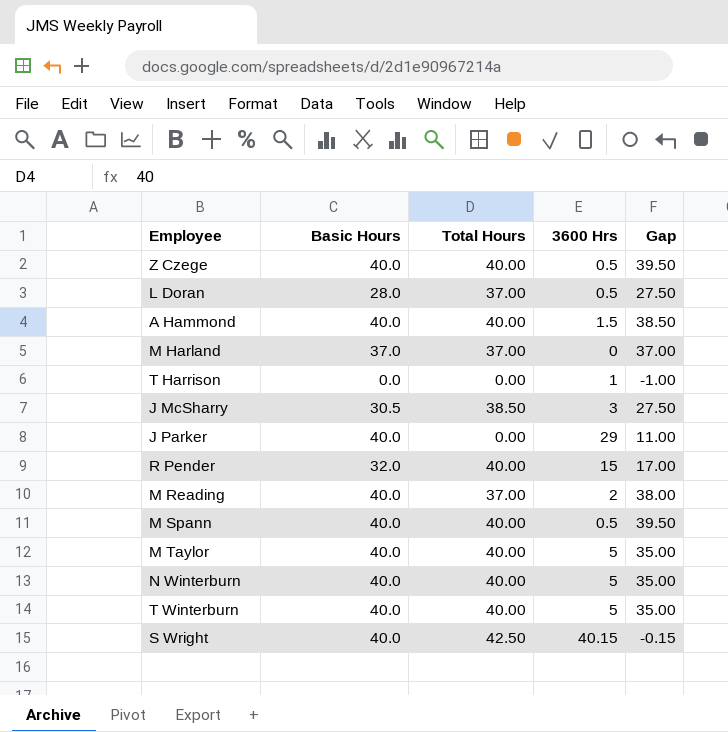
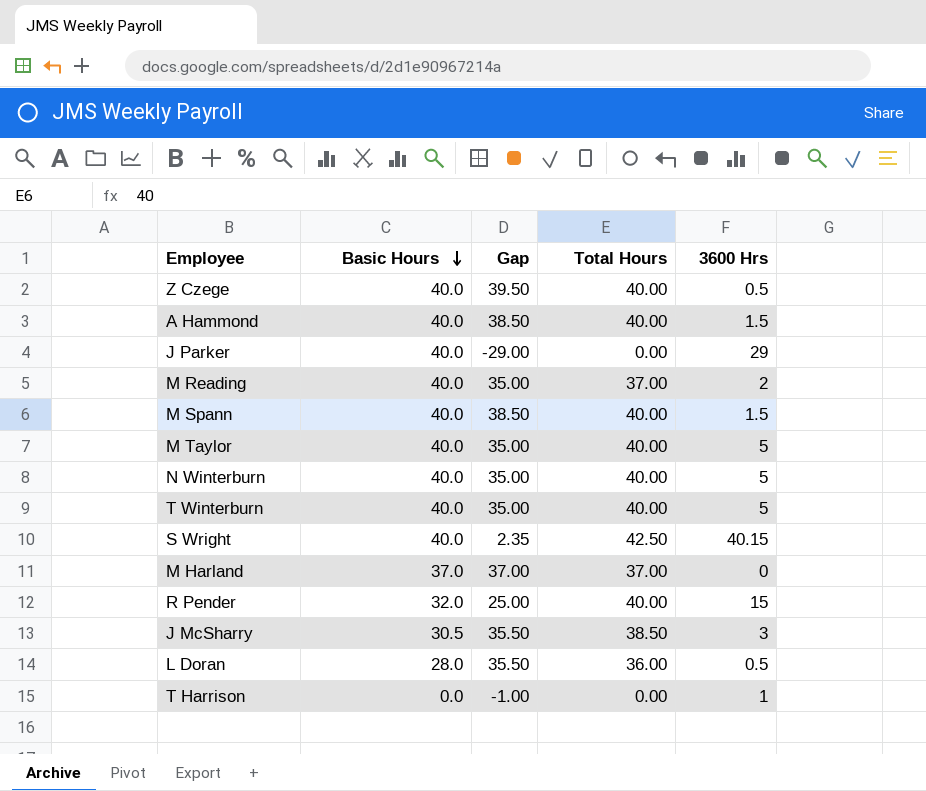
row order: none -> Basic Hours descending
column Gap | formula: [Basic Hours] - [3600 Hrs] -> [Total Hours] - [3600 Hrs]
column Gap | position: 5 -> 3
M Spann | 3600 Hrs: 0.5 -> 1.5
L Doran | Total Hours: 37.00 -> 36.00

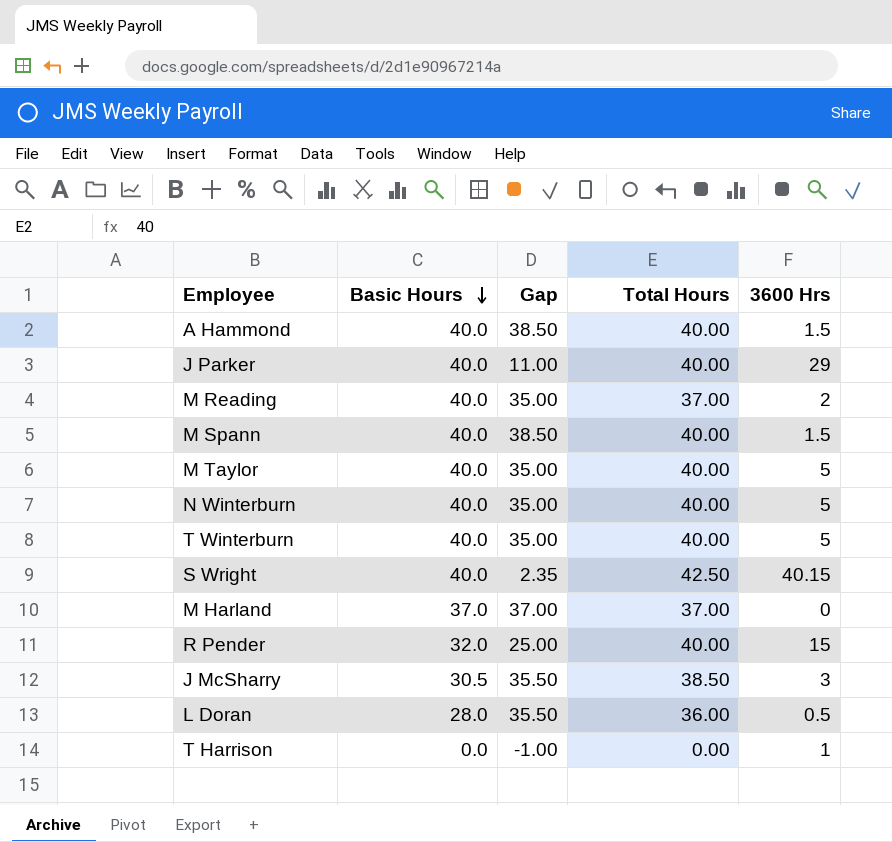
row Z Czege: 40.0 | 39.50 | 40.00 | 0.5 -> none
J Parker | Gap: -29.00 -> 11.00
J Parker | Total Hours: 0.00 -> 40.00

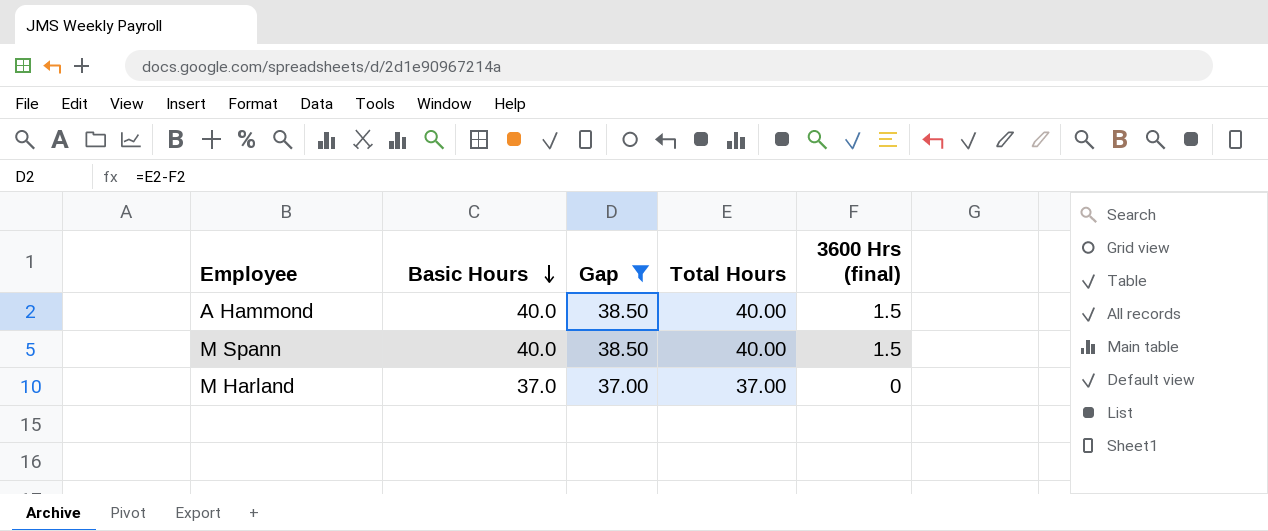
filter: none -> Gap >= 37.00
column name: 3600 Hrs -> 3600 Hrs (final)

